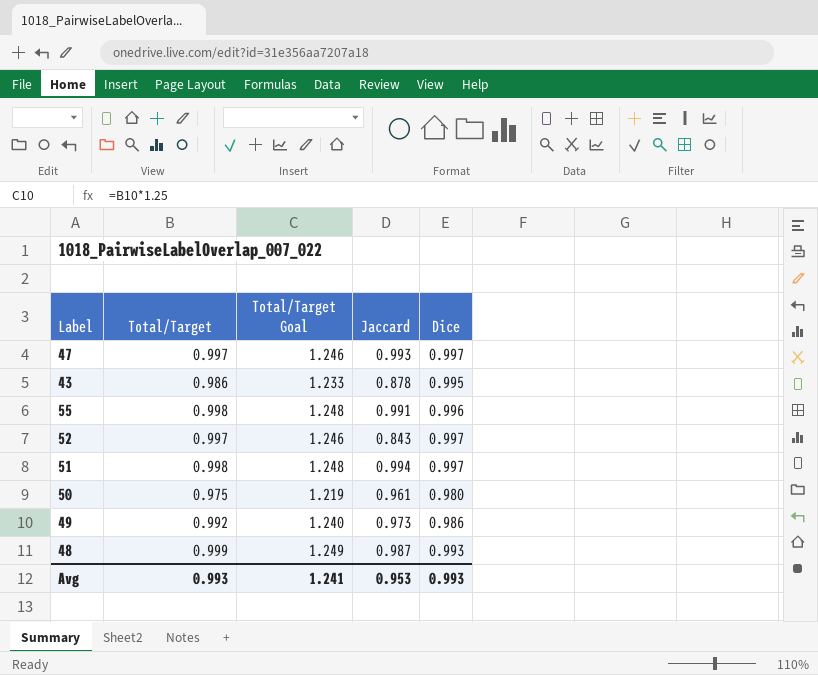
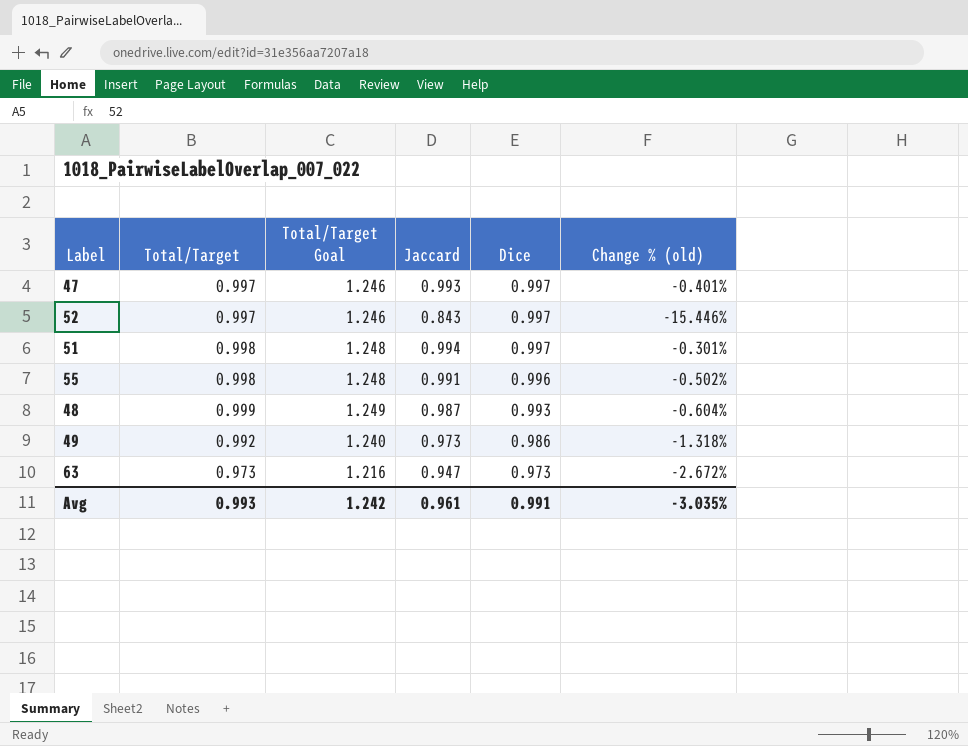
row order: none -> Dice descending
column Change % (old) | formula: none -> ([Jaccard] - [Dice]) / [Dice]
row 43: 0.986 | 1.233 | 0.878 | 0.995 -> none
row 50: 0.975 | 1.219 | 0.961 | 0.980 -> none
row 63: none -> 0.973 | 1.216 | 0.947 | 0.973 | -2.672%
Avg | Total/Target Goal: 1.241 -> 1.242
Avg | Jaccard: 0.953 -> 0.961
Avg | Dice: 0.993 -> 0.991

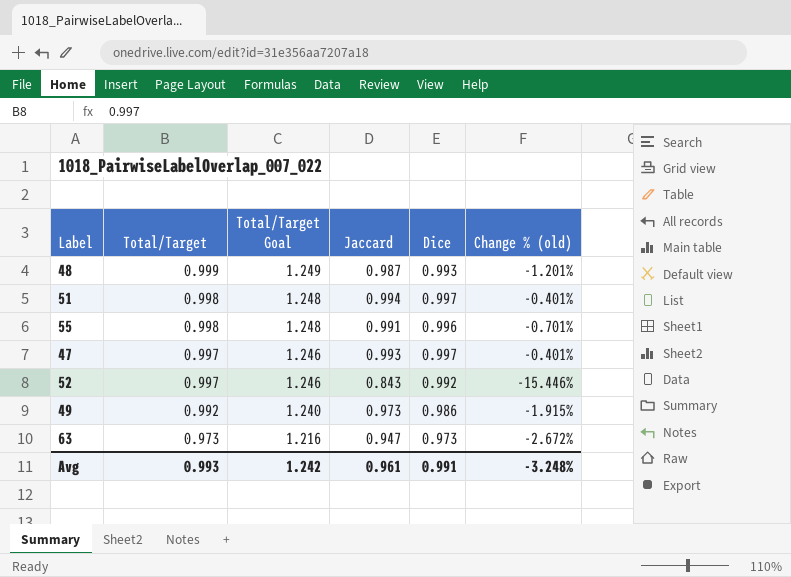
row order: Dice descending -> Total/Target descending
column Change % (old) | formula: ([Jaccard] - [Dice]) / [Dice] -> ([Jaccard] - [Total/Target]) / [Total/Target]
52 | Dice: 0.997 -> 0.992
Avg | Change % (old): -3.035% -> -3.248%

